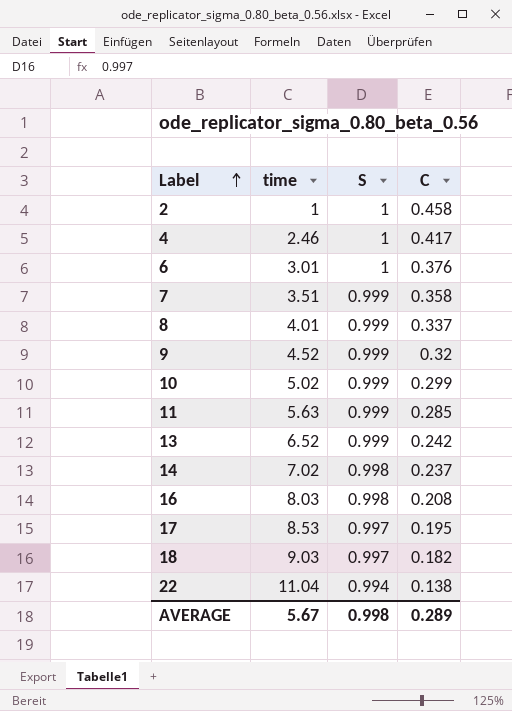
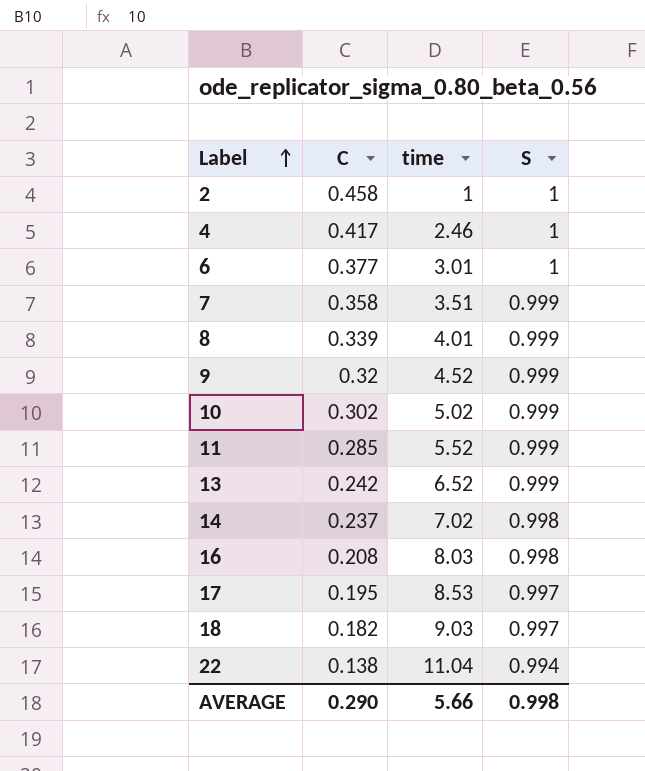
column C | position: 4 -> 2
6 | C: 0.376 -> 0.377
8 | C: 0.337 -> 0.339
10 | C: 0.299 -> 0.302
11 | time: 5.63 -> 5.52
AVERAGE | C: 0.289 -> 0.290
AVERAGE | time: 5.67 -> 5.66

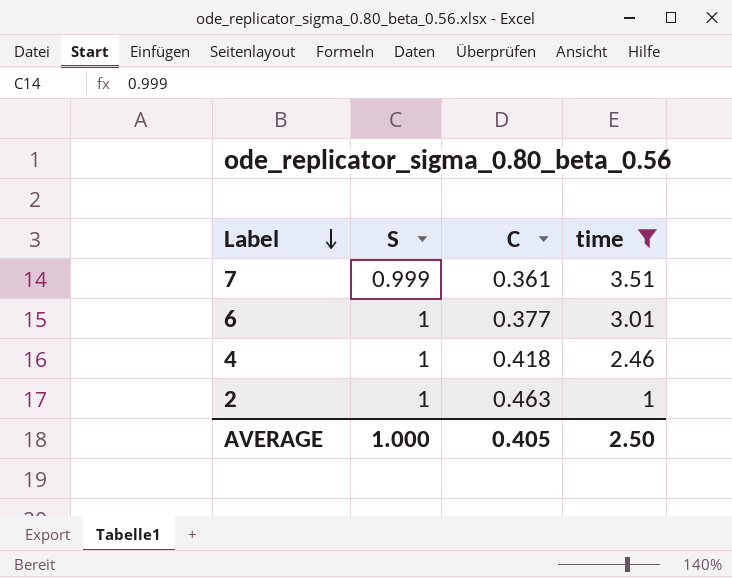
filter: none -> time <= 3.51
row order: Label ascending -> Label descending
column S | position: 4 -> 2
7 | C: 0.358 -> 0.361
4 | C: 0.417 -> 0.418
2 | C: 0.458 -> 0.463
AVERAGE | S: 0.998 -> 1.000
AVERAGE | C: 0.290 -> 0.405
AVERAGE | time: 5.66 -> 2.50

